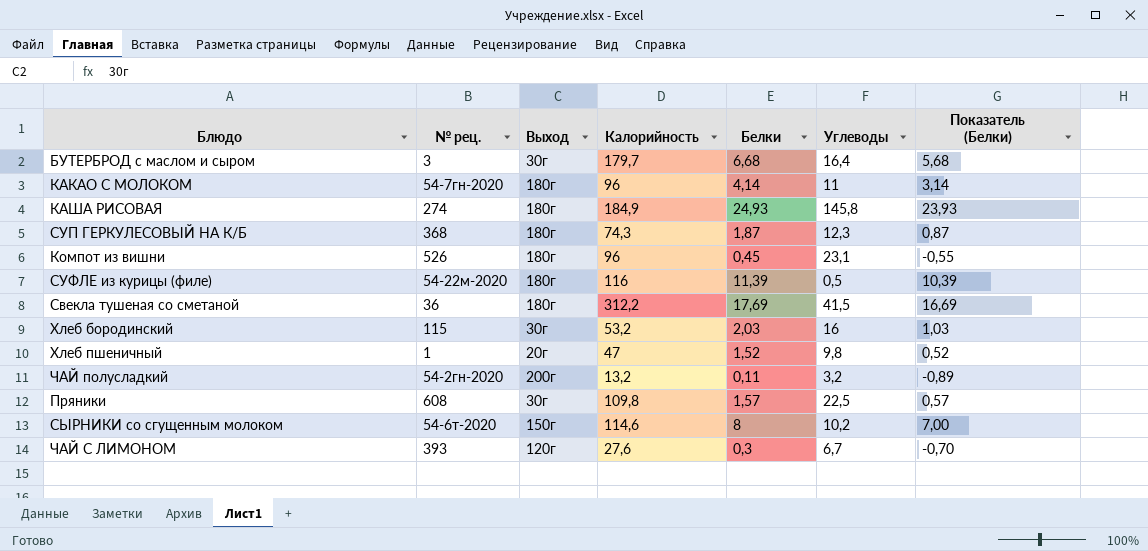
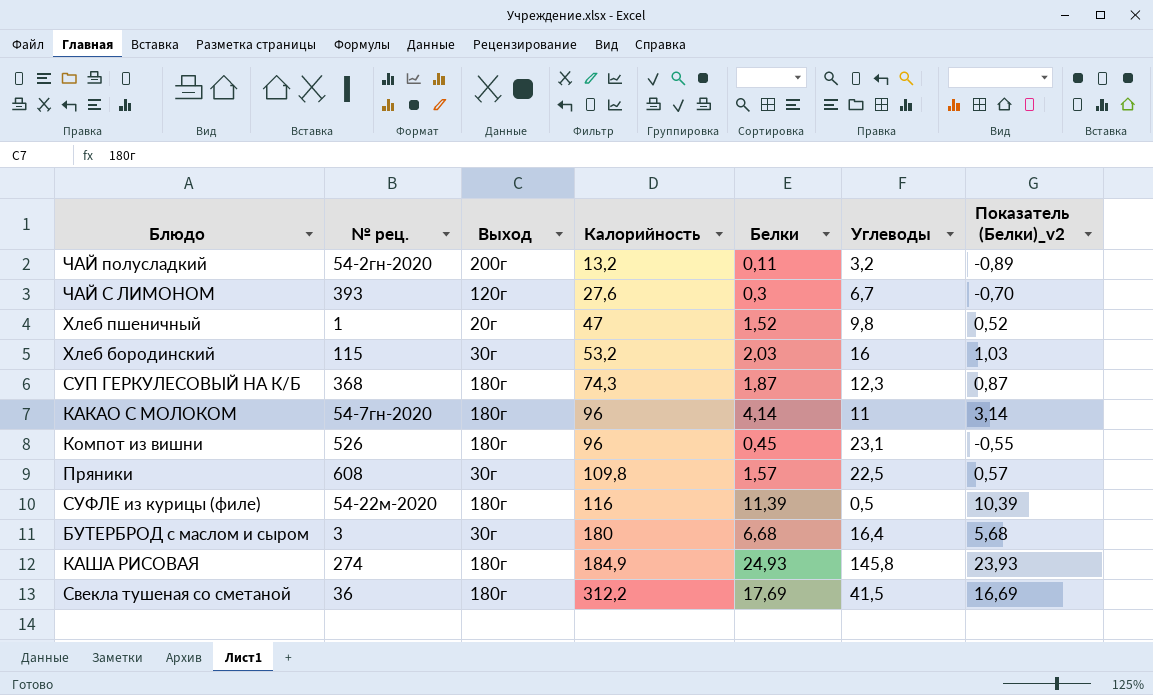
row order: none -> Калорийность ascending
column name: Показатель (Белки) -> Показатель (Белки)_v2
row СЫРНИКИ со сгущенным молоком: 54-6т-2020 | 150г | 114,6 | 8 | 10,2 | 7,00 -> none
БУТЕРБРОД с маслом и сыром | Калорийность: 179,7 -> 180

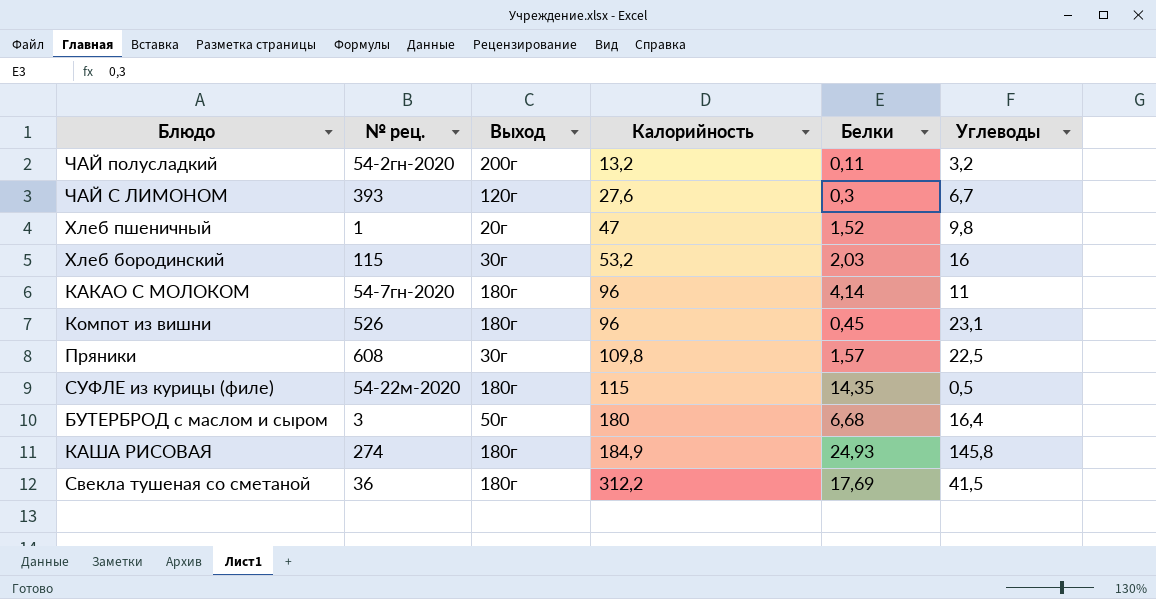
column Показатель (Белки)_v2 | formula: [Белки] - 1 -> none
row СУП ГЕРКУЛЕСОВЫЙ НА К/Б: 368 | 180г | 74,3 | 1,87 | 12,3 | 0,87 -> none
СУФЛЕ из курицы (филе) | Калорийность: 116 -> 115
СУФЛЕ из курицы (филе) | Белки: 11,39 -> 14,35
БУТЕРБРОД с маслом и сыром | Выход: 30г -> 50г

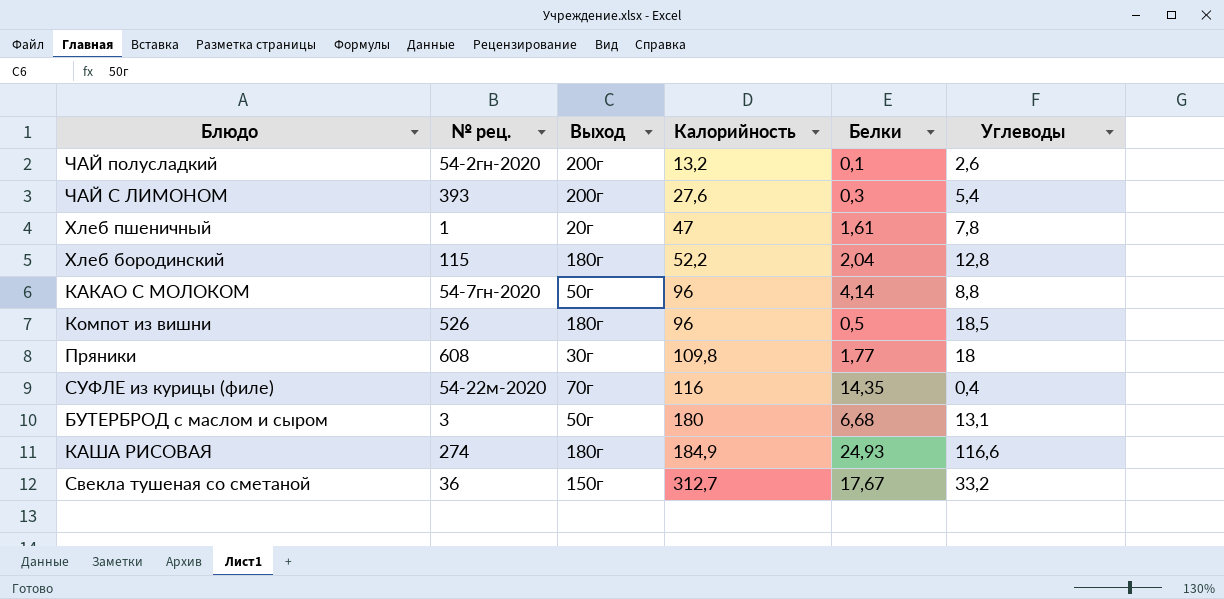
ЧАЙ полусладкий | Белки: 0,11 -> 0,1
ЧАЙ полусладкий | Углеводы: 3,2 -> 2,6
ЧАЙ С ЛИМОНОМ | Выход: 120г -> 200г
ЧАЙ С ЛИМОНОМ | Углеводы: 6,7 -> 5,4
Хлеб пшеничный | Белки: 1,52 -> 1,61
Хлеб пшеничный | Углеводы: 9,8 -> 7,8
Хлеб бородинский | Выход: 30г -> 180г
Хлеб бородинский | Калорийность: 53,2 -> 52,2
Хлеб бородинский | Белки: 2,03 -> 2,04
Хлеб бородинский | Углеводы: 16 -> 12,8
КАКАО С МОЛОКОМ | Выход: 180г -> 50г
КАКАО С МОЛОКОМ | Углеводы: 11 -> 8,8
Компот из вишни | Белки: 0,45 -> 0,5
Компот из вишни | Углеводы: 23,1 -> 18,5
Пряники | Белки: 1,57 -> 1,77
Пряники | Углеводы: 22,5 -> 18
СУФЛЕ из курицы (филе) | Выход: 180г -> 70г
СУФЛЕ из курицы (филе) | Калорийность: 115 -> 116
СУФЛЕ из курицы (филе) | Углеводы: 0,5 -> 0,4
БУТЕРБРОД с маслом и сыром | Углеводы: 16,4 -> 13,1
КАША РИСОВАЯ | Углеводы: 145,8 -> 116,6
Свекла тушеная со сметаной | Выход: 180г -> 150г
Свекла тушеная со сметаной | Калорийность: 312,2 -> 312,7
Свекла тушеная со сметаной | Белки: 17,69 -> 17,67
Свекла тушеная со сметаной | Углеводы: 41,5 -> 33,2

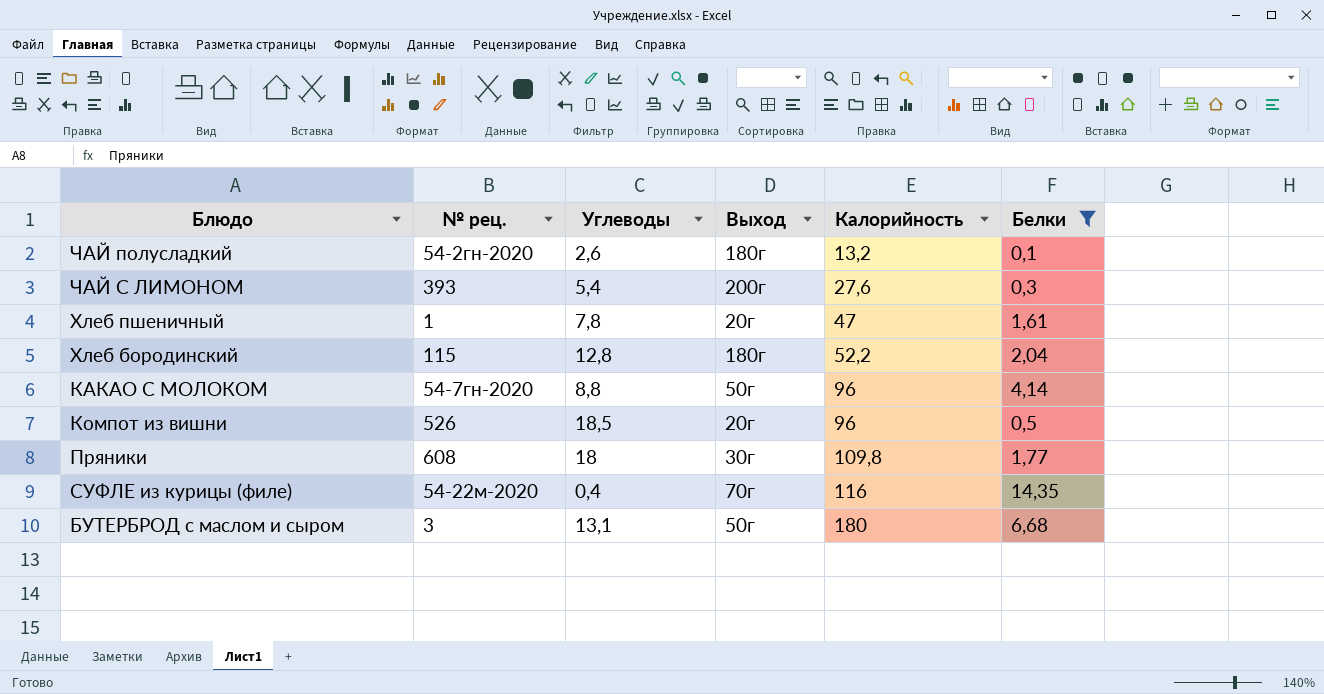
filter: none -> Белки <= 14,35
column Углеводы | position: 6 -> 3
ЧАЙ полусладкий | Выход: 200г -> 180г
Компот из вишни | Выход: 180г -> 20г

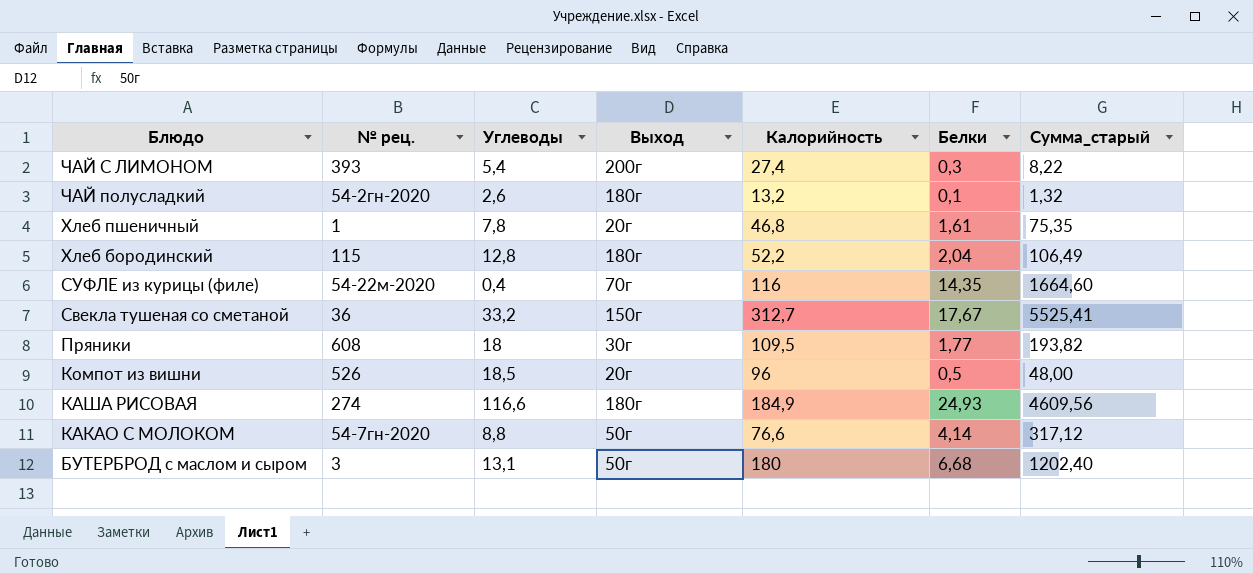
filter: Белки <= 14,35 -> none
row order: Калорийность ascending -> Блюдо descending
column Сумма_старый | formula: none -> [Калорийность] * [Белки]
ЧАЙ С ЛИМОНОМ | Калорийность: 27,6 -> 27,4
Хлеб пшеничный | Калорийность: 47 -> 46,8
Пряники | Калорийность: 109,8 -> 109,5
КАКАО С МОЛОКОМ | Калорийность: 96 -> 76,6

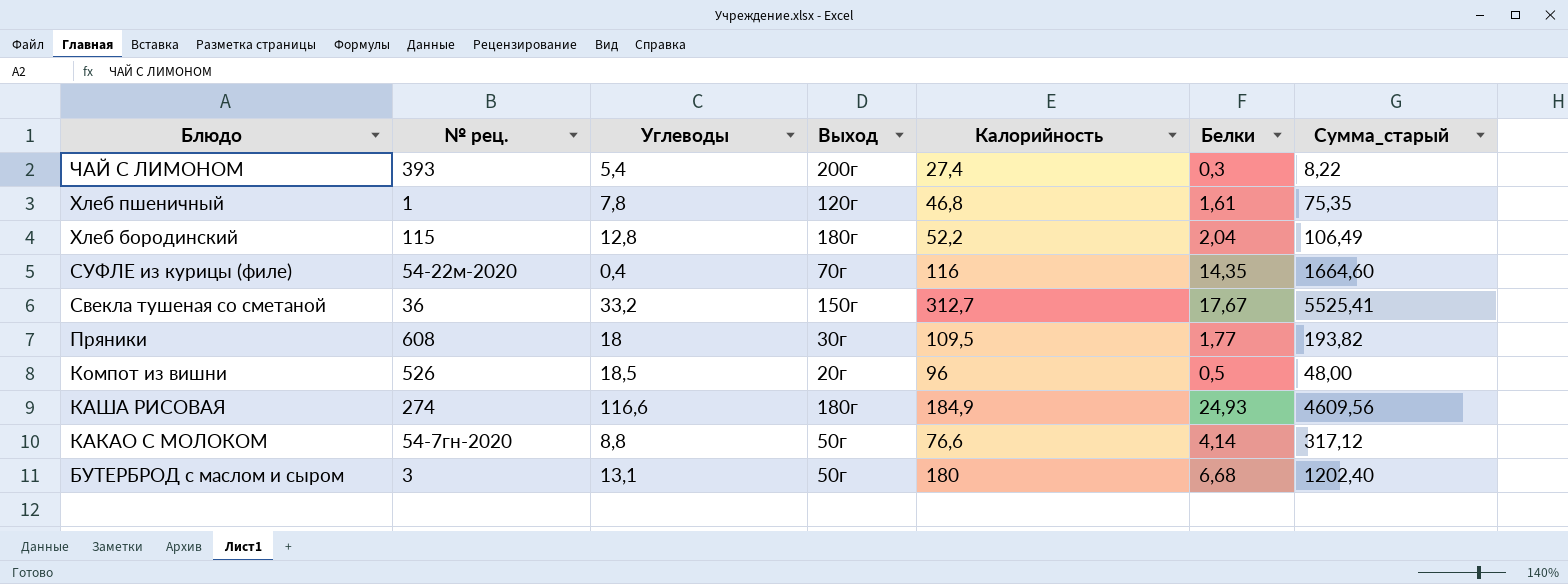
row ЧАЙ полусладкий: 54-2гн-2020 | 2,6 | 180г | 13,2 | 0,1 | 1,32 -> none
Хлеб пшеничный | Выход: 20г -> 120г

